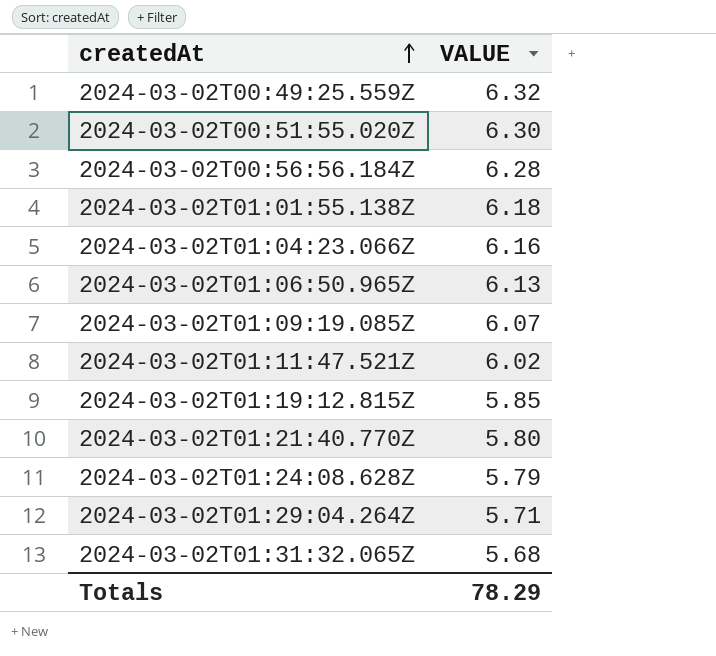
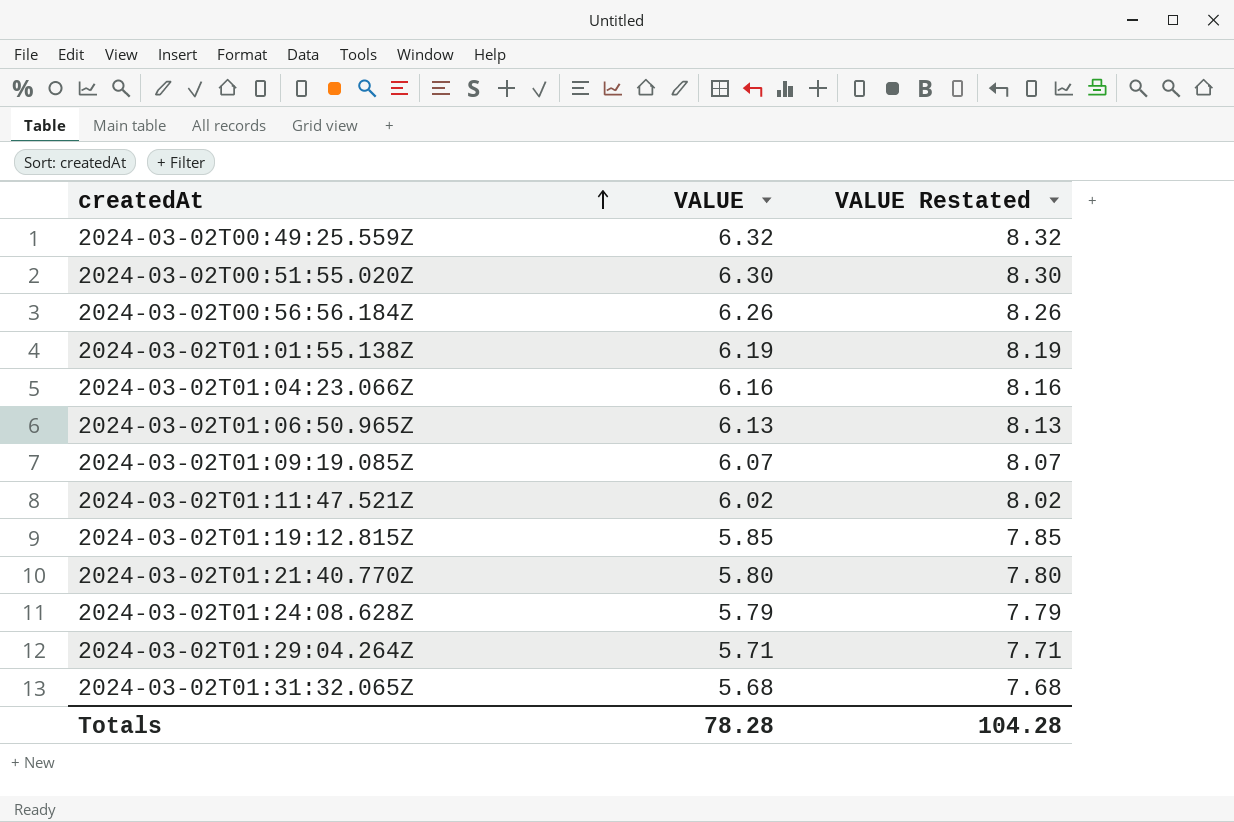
column VALUE Restated | formula: none -> [VALUE] + 2
2024-03-02T00:56:56.184Z | VALUE: 6.28 -> 6.26
2024-03-02T01:01:55.138Z | VALUE: 6.18 -> 6.19
Totals | VALUE: 78.29 -> 78.28

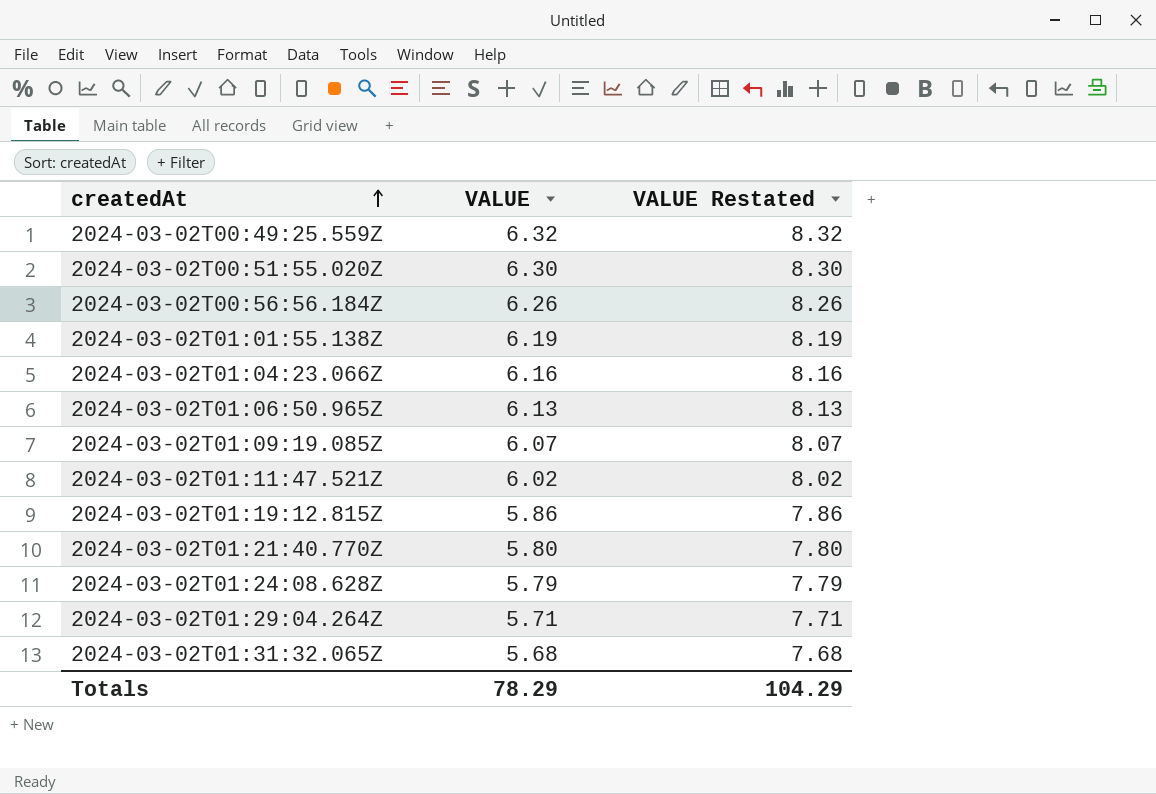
2024-03-02T01:19:12.815Z | VALUE: 5.85 -> 5.86
2024-03-02T01:19:12.815Z | VALUE Restated: 7.85 -> 7.86
Totals | VALUE: 78.28 -> 78.29
Totals | VALUE Restated: 104.28 -> 104.29

